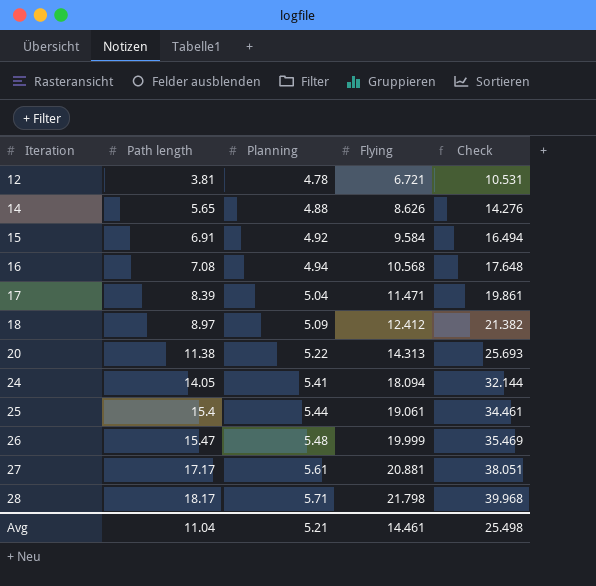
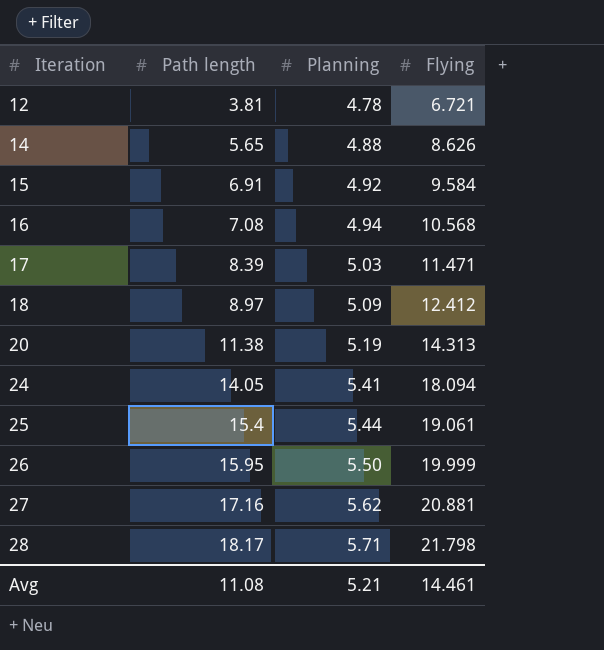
column Check | formula: [Path length] + [Flying] -> none
17 | Planning: 5.04 -> 5.03
20 | Planning: 5.22 -> 5.19
26 | Path length: 15.47 -> 15.95
26 | Planning: 5.48 -> 5.50
27 | Path length: 17.17 -> 17.16
27 | Planning: 5.61 -> 5.62
Avg | Path length: 11.04 -> 11.08

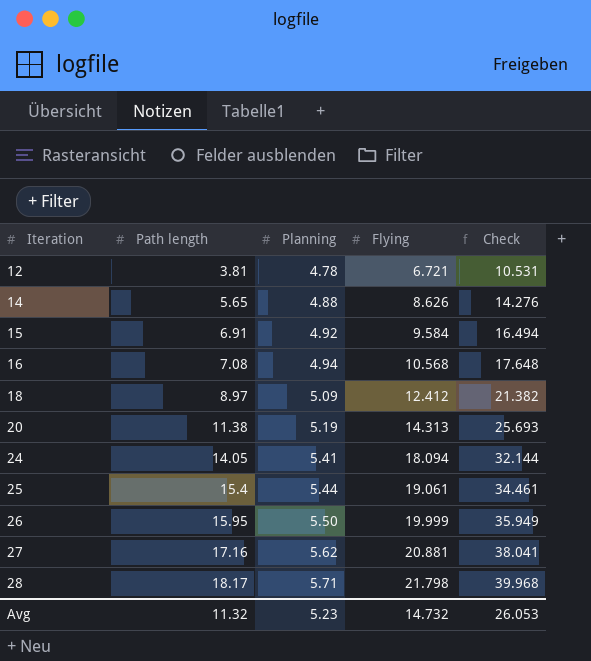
column Check | formula: none -> [Path length] + [Flying]
row 17: 8.39 | 5.03 | 11.471 -> none
Avg | Path length: 11.08 -> 11.32
Avg | Planning: 5.21 -> 5.23
Avg | Flying: 14.461 -> 14.732

